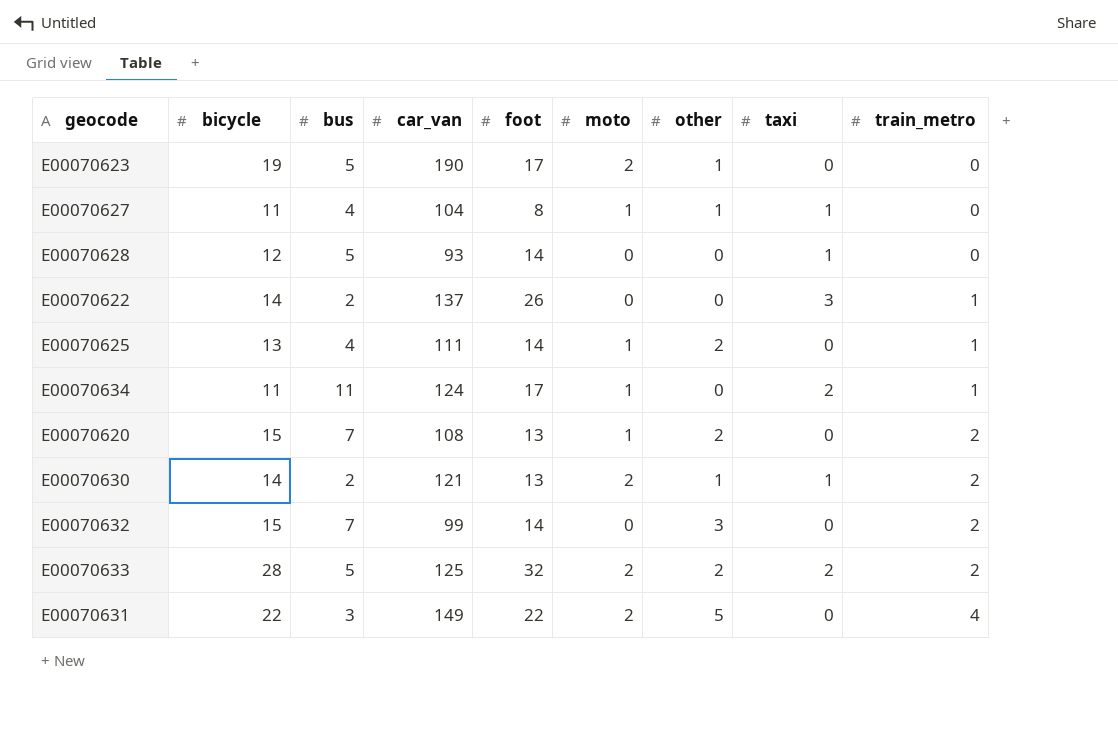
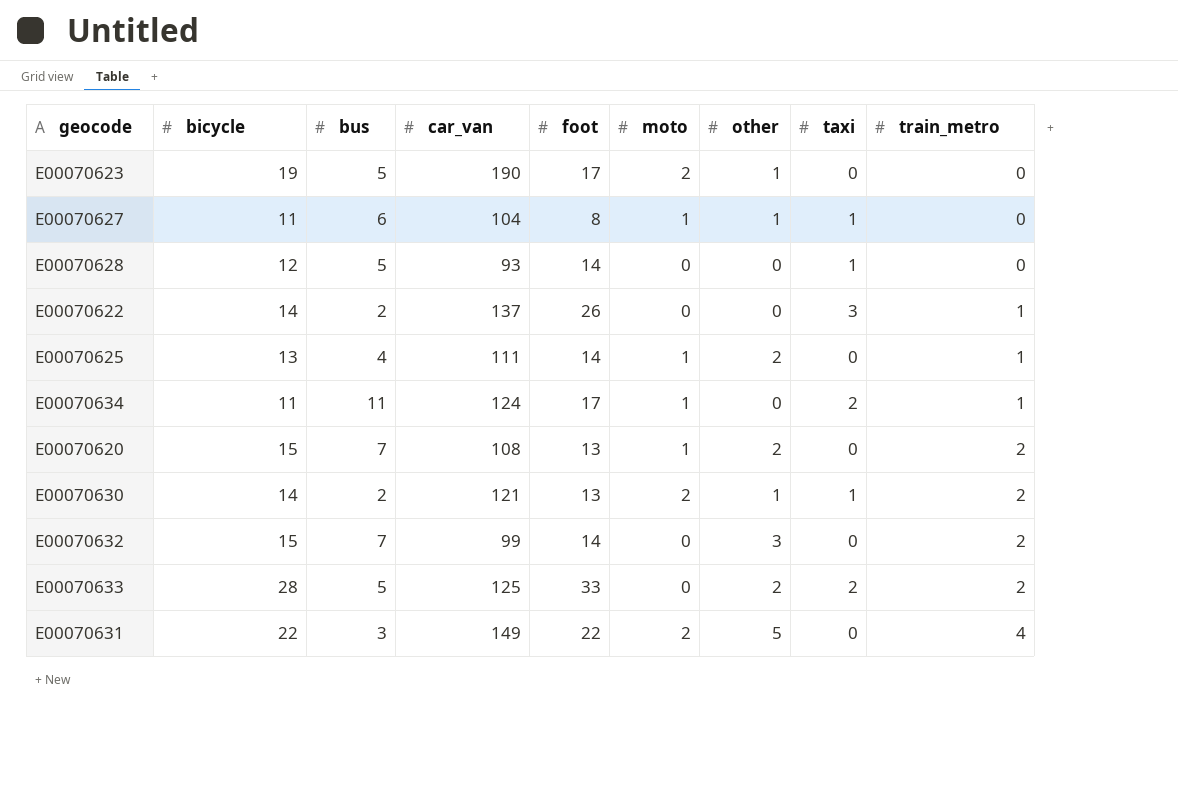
E00070627 | bus: 4 -> 6
E00070633 | foot: 32 -> 33
E00070633 | moto: 2 -> 0

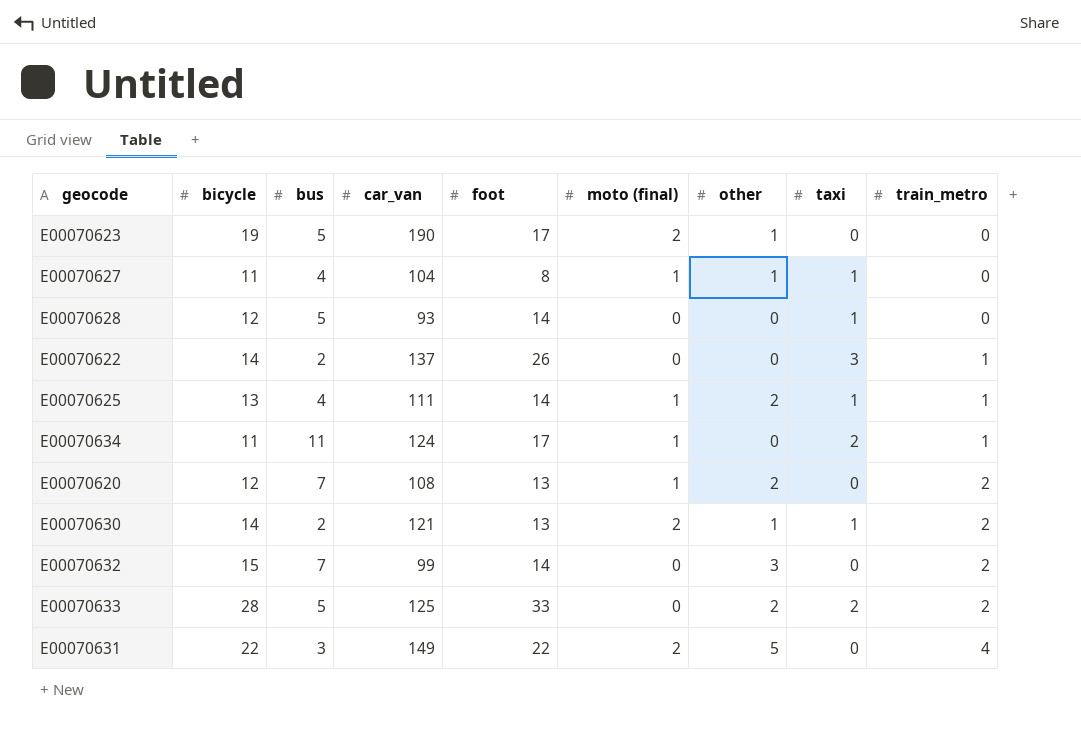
column name: moto -> moto (final)
E00070627 | bus: 6 -> 4
E00070625 | taxi: 0 -> 1
E00070620 | bicycle: 15 -> 12

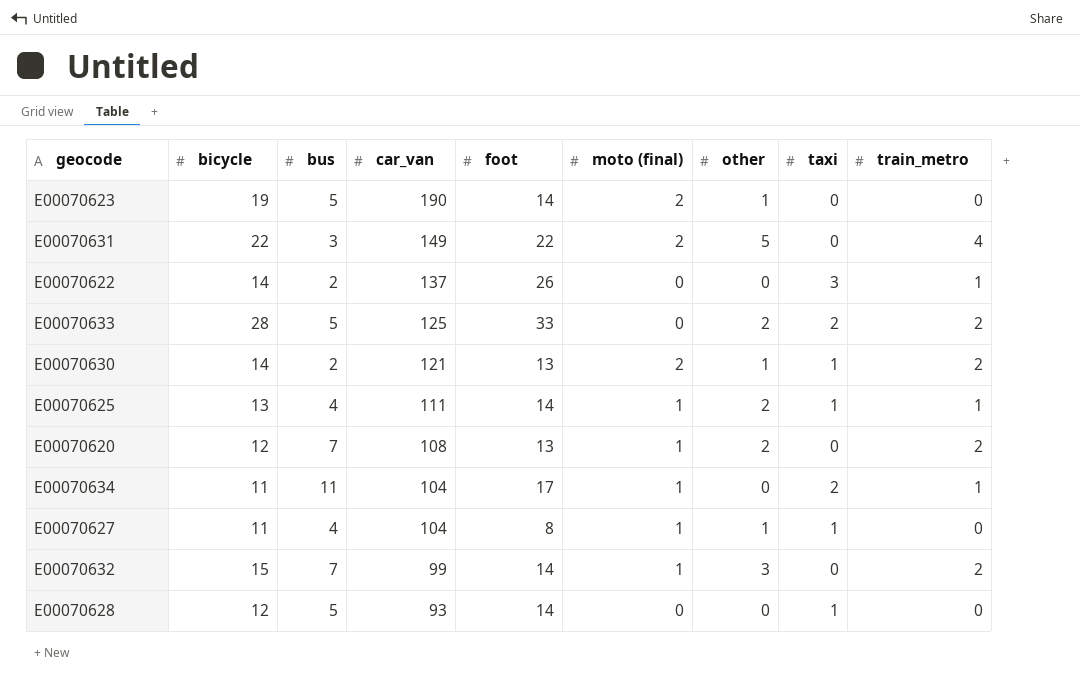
row order: train_metro ascending -> car_van descending
E00070623 | foot: 17 -> 14
E00070634 | car_van: 124 -> 104
E00070632 | moto (final): 0 -> 1

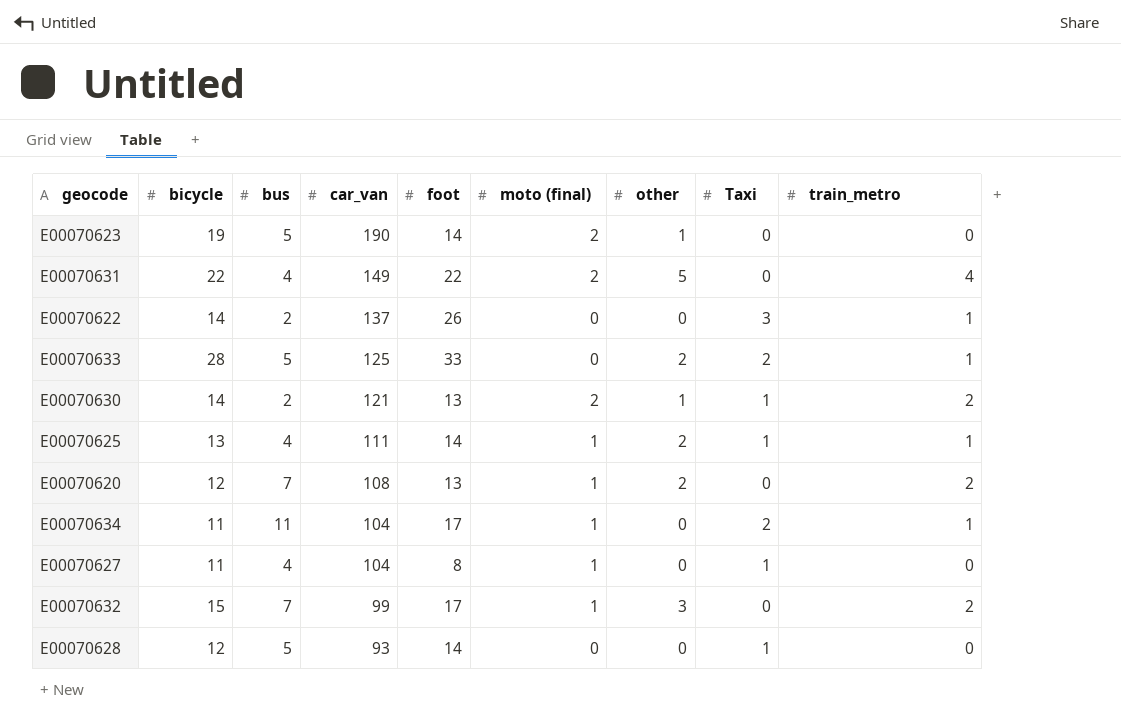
column name: taxi -> Taxi
E00070631 | bus: 3 -> 4
E00070633 | train_metro: 2 -> 1
E00070627 | other: 1 -> 0
E00070632 | foot: 14 -> 17

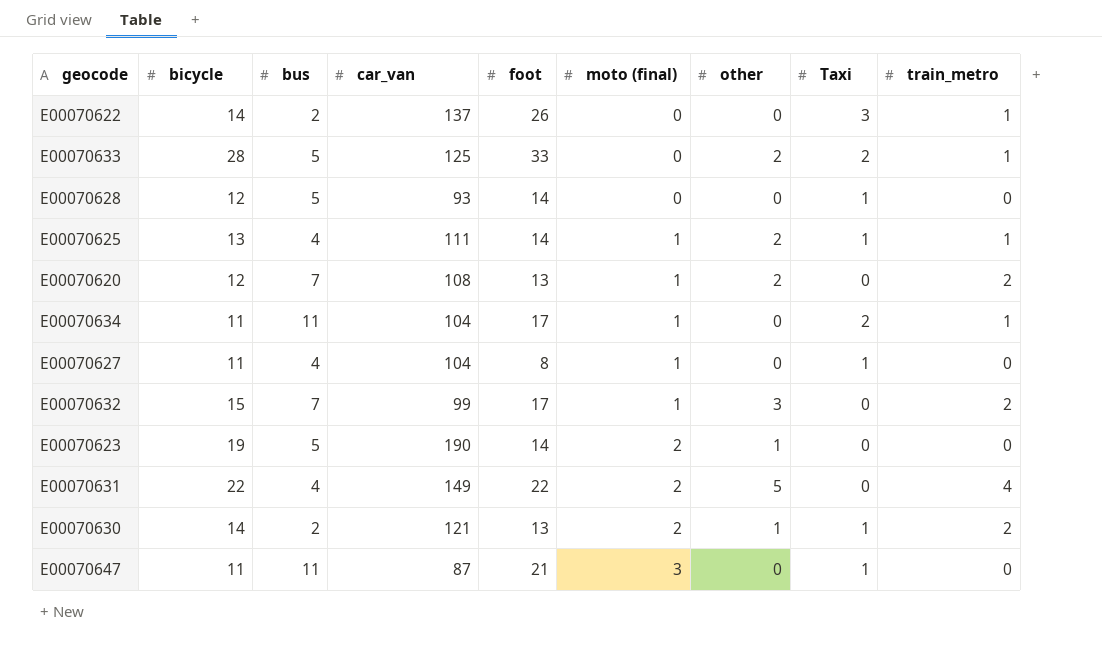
row order: car_van descending -> moto (final) ascending
row E00070647: none -> 11 | 11 | 87 | 21 | 3 | 0 | 1 | 0

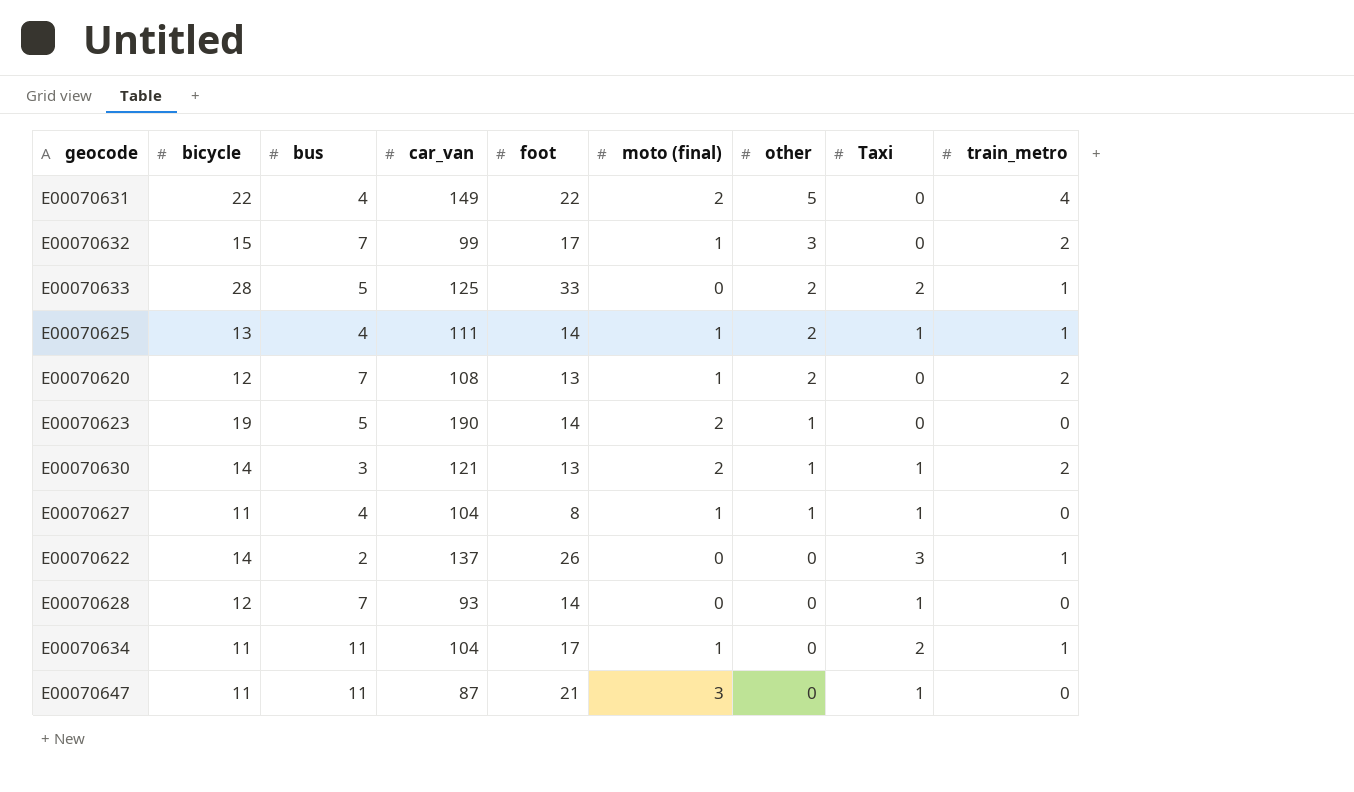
row order: moto (final) ascending -> other descending
E00070630 | bus: 2 -> 3
E00070627 | other: 0 -> 1
E00070628 | bus: 5 -> 7

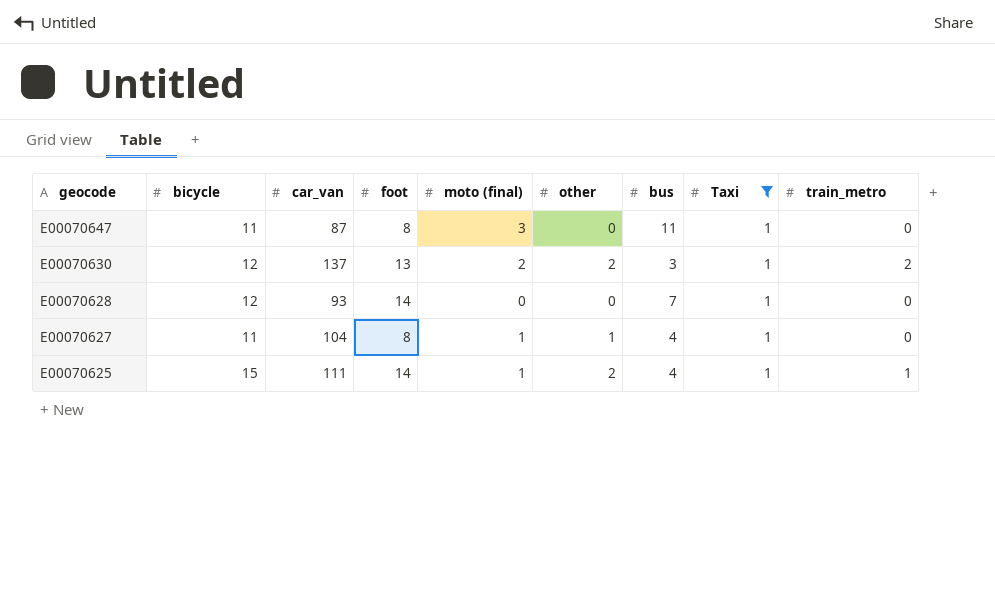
filter: none -> Taxi = 1
row order: other descending -> geocode descending
column bus | position: 3 -> 7
E00070647 | foot: 21 -> 8
E00070630 | bicycle: 14 -> 12
E00070630 | car_van: 121 -> 137
E00070630 | other: 1 -> 2
E00070625 | bicycle: 13 -> 15

